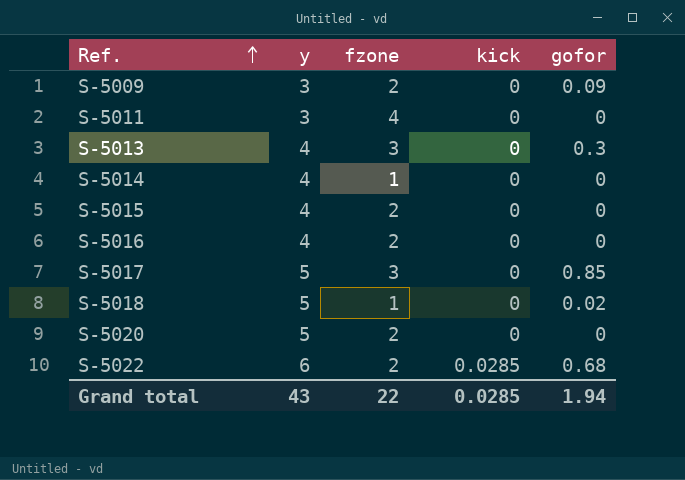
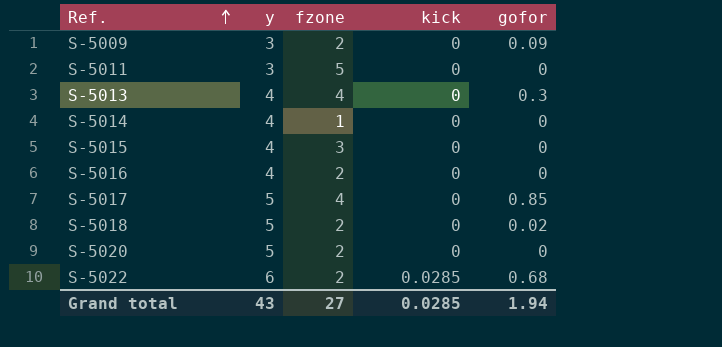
S-5011 | fzone: 4 -> 5
S-5013 | fzone: 3 -> 4
S-5015 | fzone: 2 -> 3
S-5017 | fzone: 3 -> 4
S-5018 | fzone: 1 -> 2
Grand total | fzone: 22 -> 27

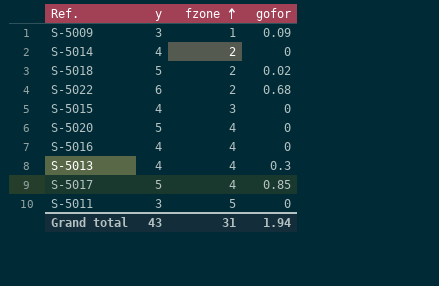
row order: Ref. ascending -> fzone ascending
column kick | position: 4 -> none
S-5009 | fzone: 2 -> 1
S-5014 | fzone: 1 -> 2
S-5020 | fzone: 2 -> 4
S-5016 | fzone: 2 -> 4
Grand total | fzone: 27 -> 31

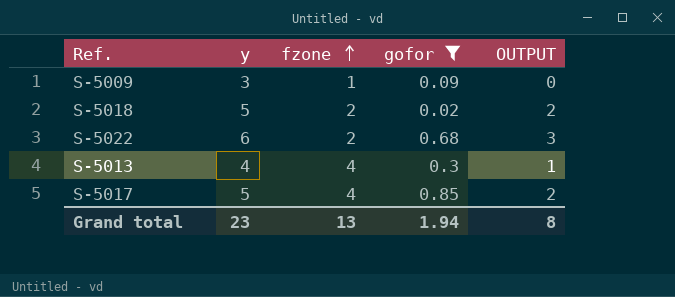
filter: none -> gofor != 0
column OUTPUT | formula: none -> [y] - 3
Grand total | y: 43 -> 23
Grand total | fzone: 31 -> 13

